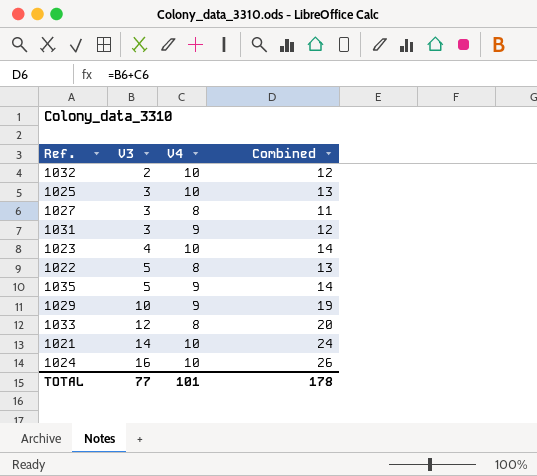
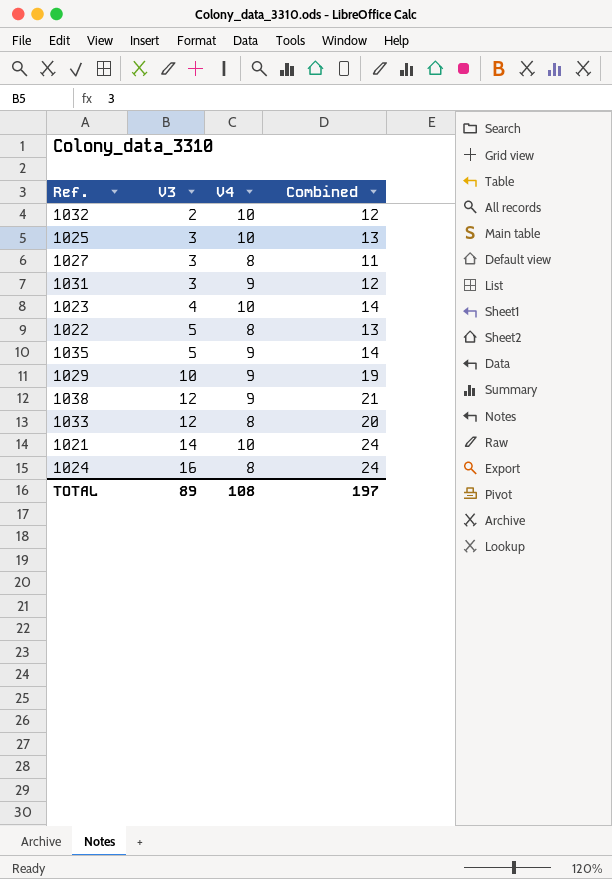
row 1038: none -> 12 | 9 | 21
1024 | V4: 10 -> 8
1024 | Combined: 26 -> 24
TOTAL | V3: 77 -> 89
TOTAL | V4: 101 -> 108
TOTAL | Combined: 178 -> 197

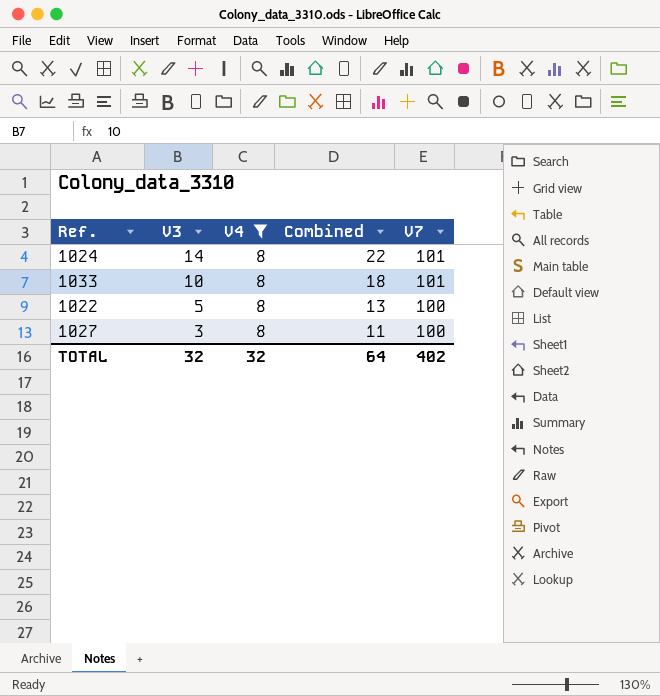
filter: none -> V4 = 8
row order: V3 ascending -> V3 descending
column V7 | position: none -> 5
1024 | V3: 16 -> 14
1024 | Combined: 24 -> 22
1033 | V3: 12 -> 10
1033 | Combined: 20 -> 18
TOTAL | V3: 89 -> 32
TOTAL | V4: 108 -> 32
TOTAL | Combined: 197 -> 64

